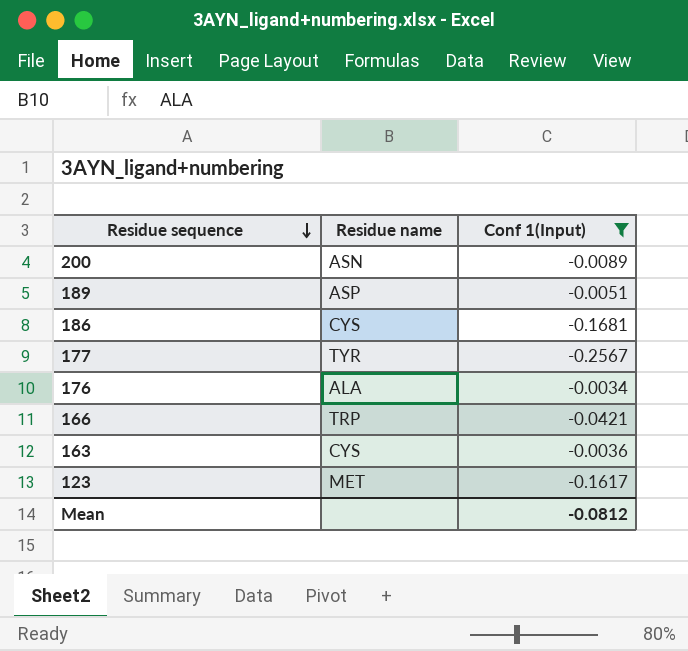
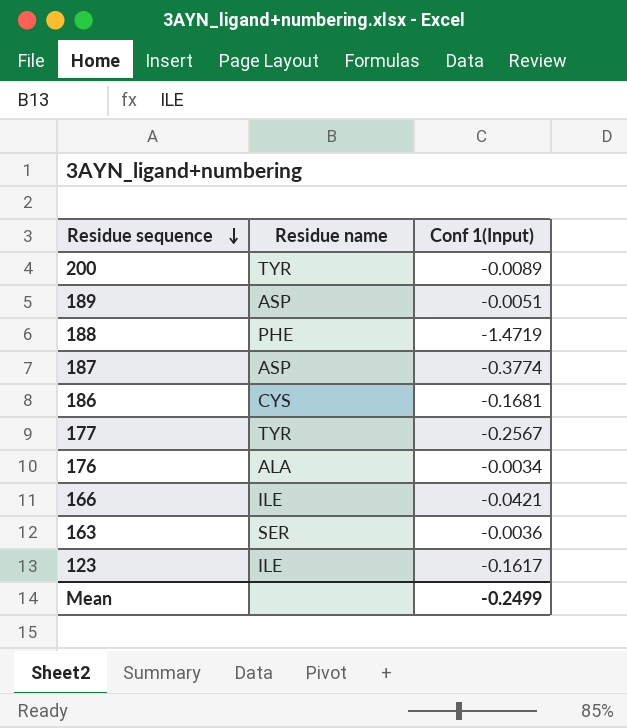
filter: Conf 1(Input) >= -0.2567 -> none
200 | Residue name: ASN -> TYR
166 | Residue name: TRP -> ILE
163 | Residue name: CYS -> SER
123 | Residue name: MET -> ILE
Mean | Conf 1(Input): -0.0812 -> -0.2499

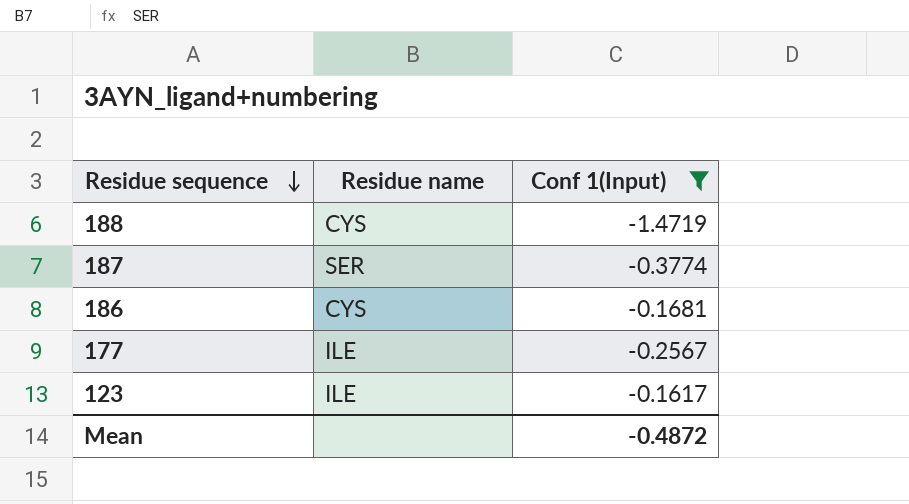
filter: none -> Conf 1(Input) <= -0.1617
188 | Residue name: PHE -> CYS
187 | Residue name: ASP -> SER
177 | Residue name: TYR -> ILE
Mean | Conf 1(Input): -0.2499 -> -0.4872

